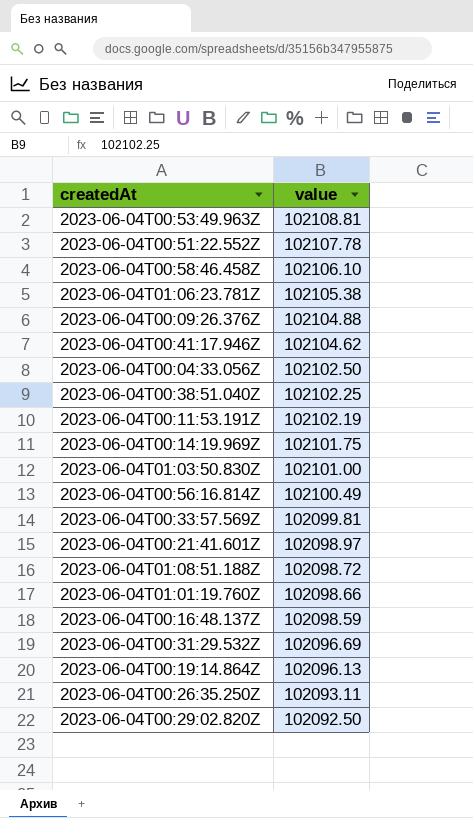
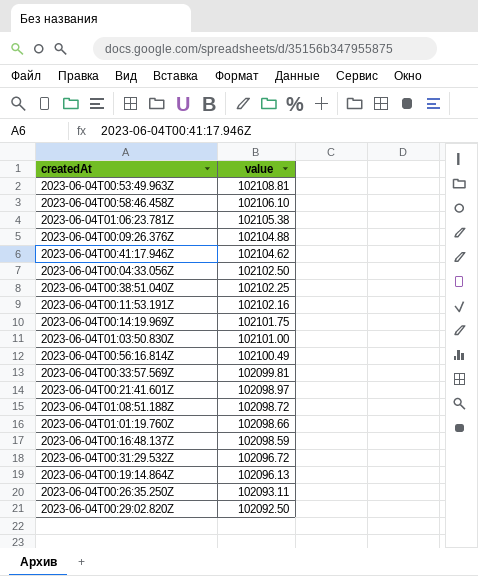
row 2023-06-04T00:51:22.552Z: 102107.78 -> none
2023-06-04T00:11:53.191Z | value: 102102.19 -> 102102.16
2023-06-04T00:31:29.532Z | value: 102096.69 -> 102096.72

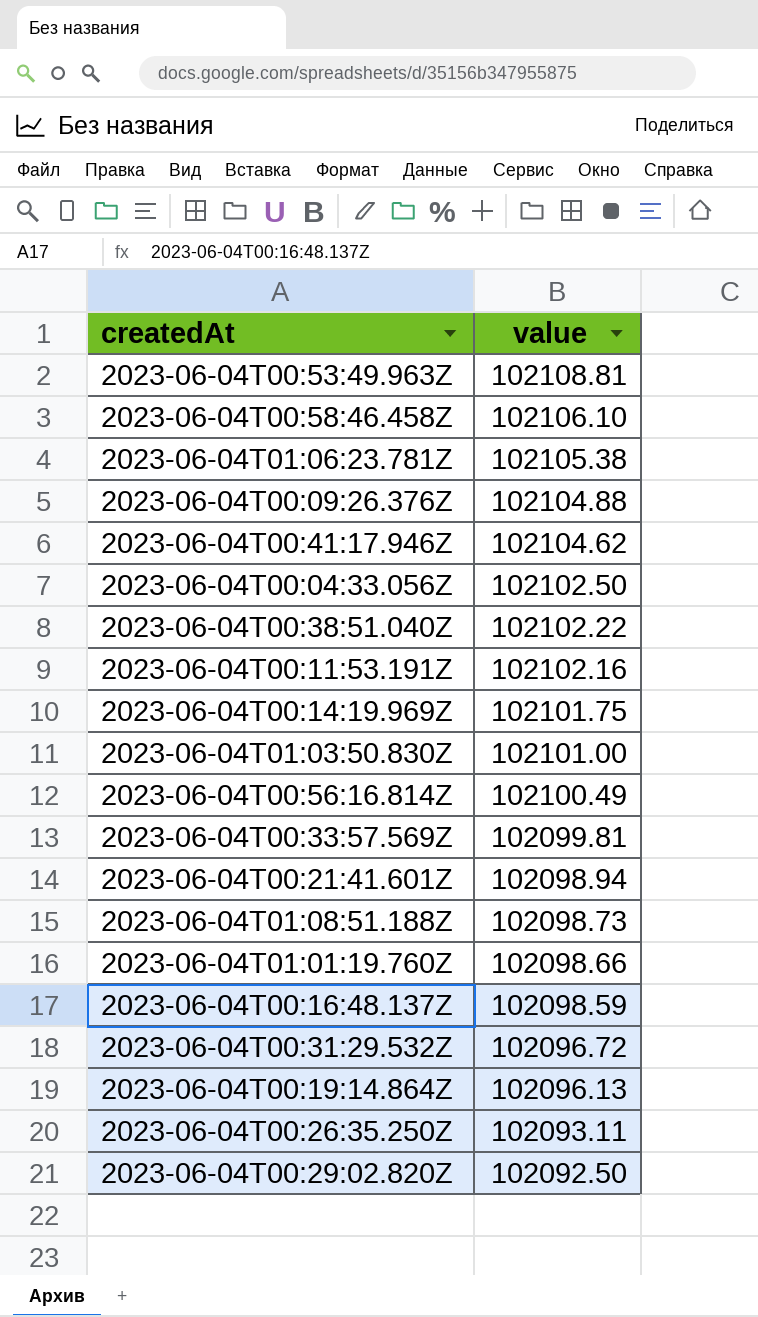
2023-06-04T00:38:51.040Z | value: 102102.25 -> 102102.22
2023-06-04T00:21:41.601Z | value: 102098.97 -> 102098.94
2023-06-04T01:08:51.188Z | value: 102098.72 -> 102098.73

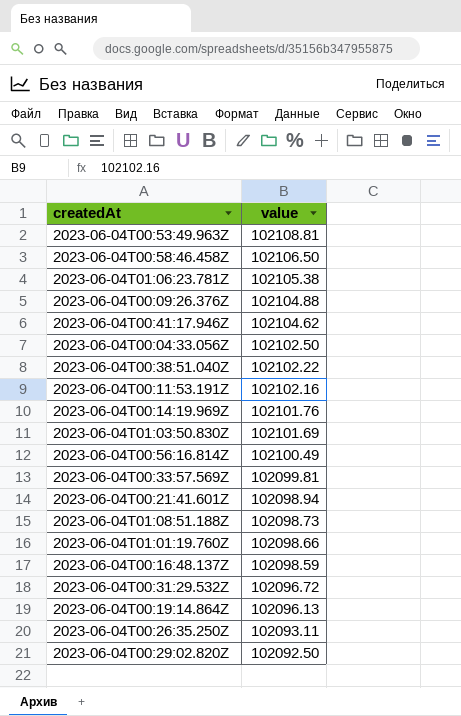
2023-06-04T00:58:46.458Z | value: 102106.10 -> 102106.50
2023-06-04T00:14:19.969Z | value: 102101.75 -> 102101.76
2023-06-04T01:03:50.830Z | value: 102101.00 -> 102101.69

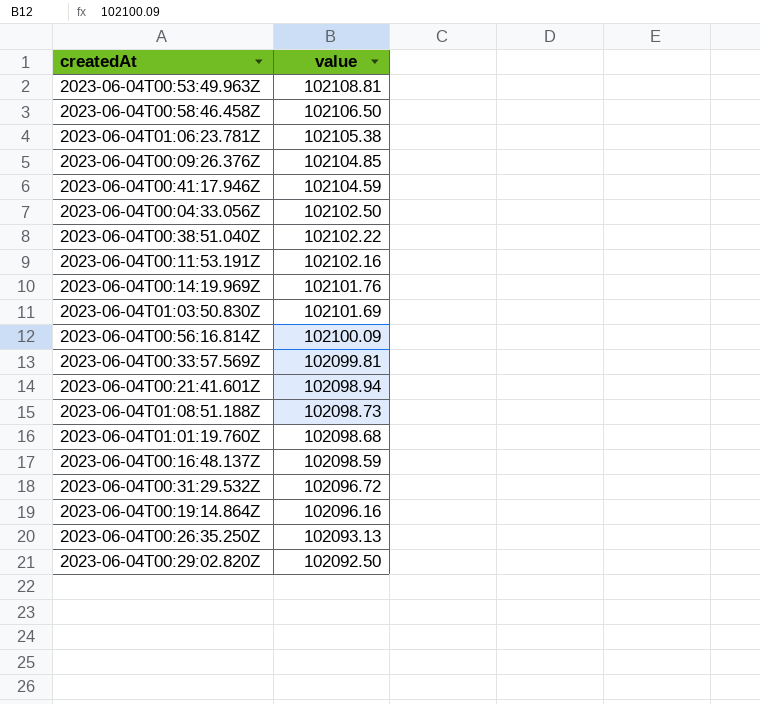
2023-06-04T00:09:26.376Z | value: 102104.88 -> 102104.85
2023-06-04T00:41:17.946Z | value: 102104.62 -> 102104.59
2023-06-04T00:56:16.814Z | value: 102100.49 -> 102100.09
2023-06-04T01:01:19.760Z | value: 102098.66 -> 102098.68
2023-06-04T00:19:14.864Z | value: 102096.13 -> 102096.16
2023-06-04T00:26:35.250Z | value: 102093.11 -> 102093.13

